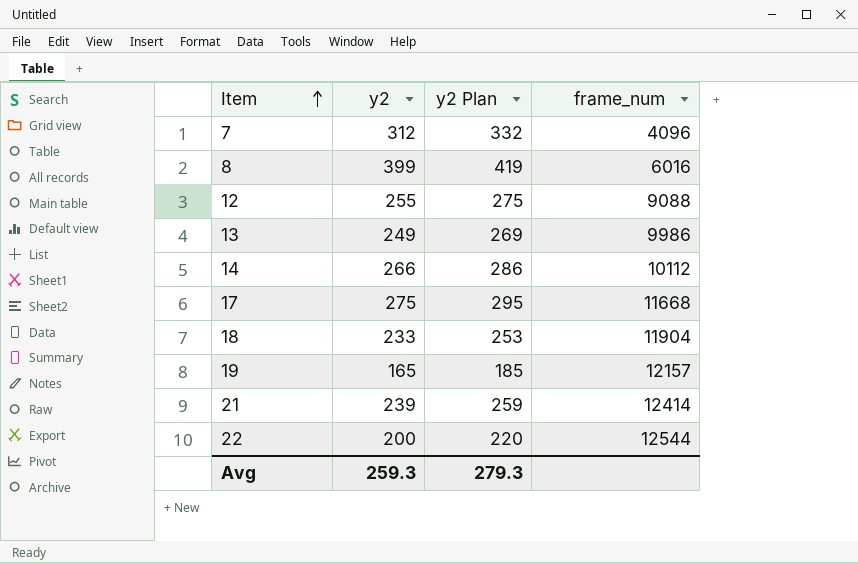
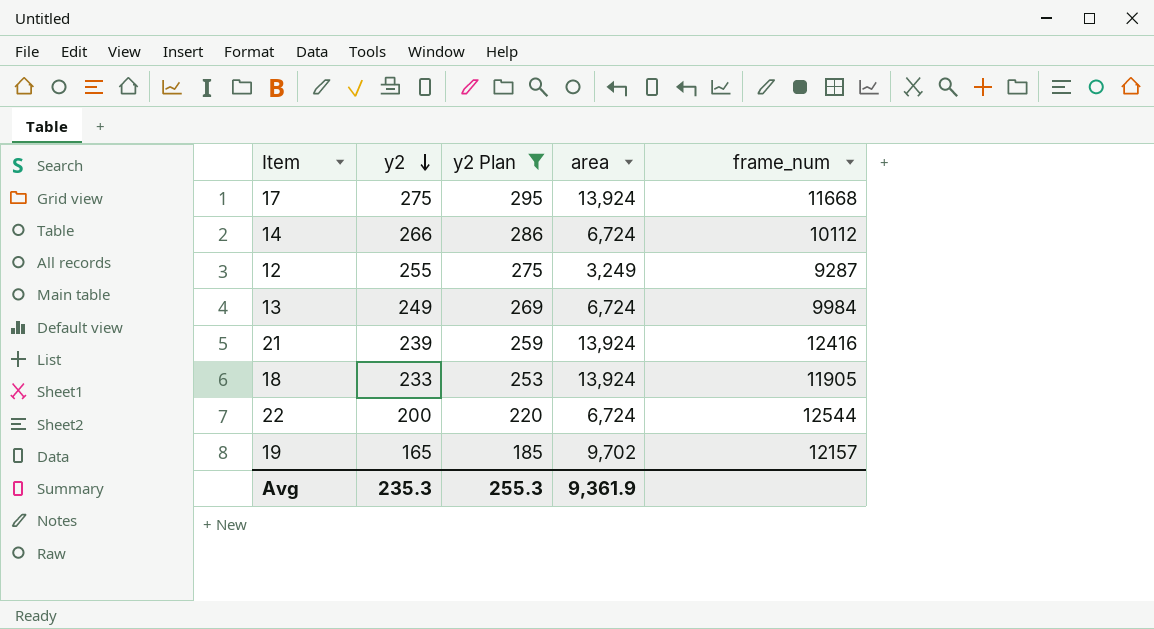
filter: none -> y2 Plan <= 295
row order: Item ascending -> y2 descending
column area | position: none -> 4
12 | frame_num: 9088 -> 9287
13 | frame_num: 9986 -> 9984
21 | frame_num: 12414 -> 12416
18 | frame_num: 11904 -> 11905
Avg | y2: 259.3 -> 235.3
Avg | y2 Plan: 279.3 -> 255.3

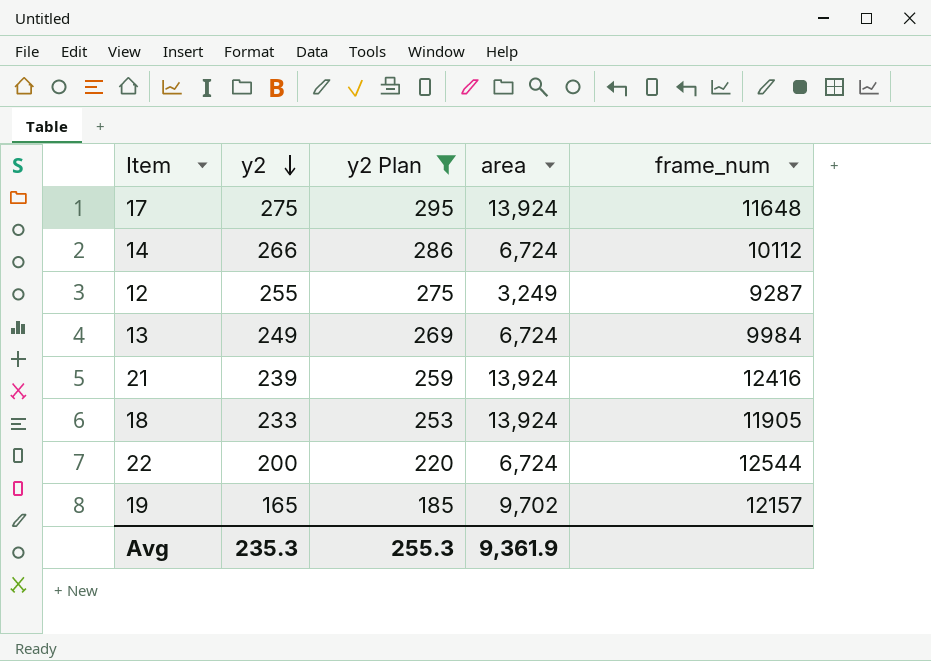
17 | frame_num: 11668 -> 11648

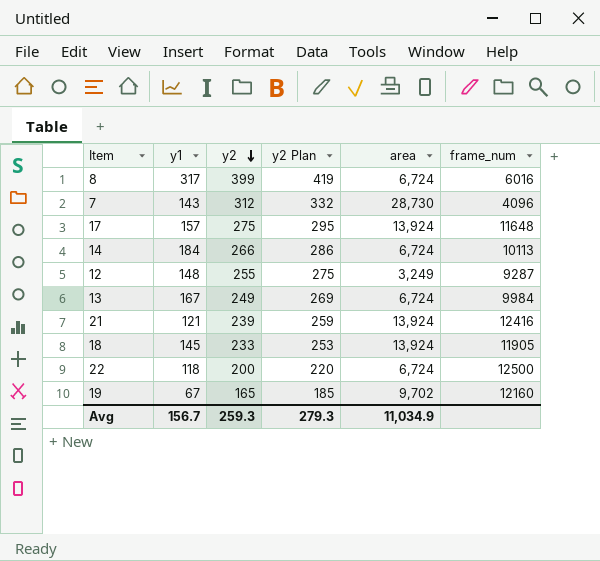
filter: y2 Plan <= 295 -> none
column y1 | position: none -> 2
14 | frame_num: 10112 -> 10113
22 | frame_num: 12544 -> 12500
19 | frame_num: 12157 -> 12160
Avg | y2: 235.3 -> 259.3
Avg | y2 Plan: 255.3 -> 279.3
Avg | area: 9,361.9 -> 11,034.9

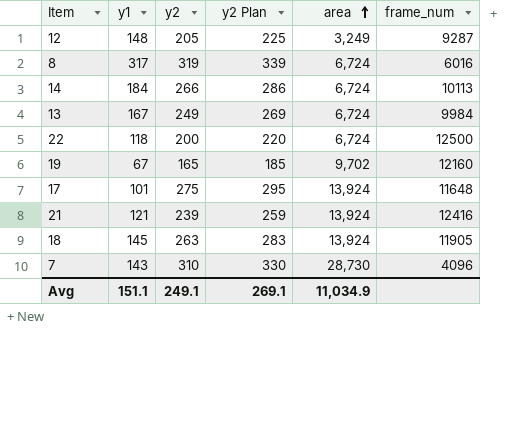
row order: y2 descending -> area ascending
12 | y2: 255 -> 205
12 | y2 Plan: 275 -> 225
8 | y2: 399 -> 319
8 | y2 Plan: 419 -> 339
17 | y1: 157 -> 101
18 | y2: 233 -> 263
18 | y2 Plan: 253 -> 283
7 | y2: 312 -> 310
7 | y2 Plan: 332 -> 330
Avg | y1: 156.7 -> 151.1
Avg | y2: 259.3 -> 249.1
Avg | y2 Plan: 279.3 -> 269.1

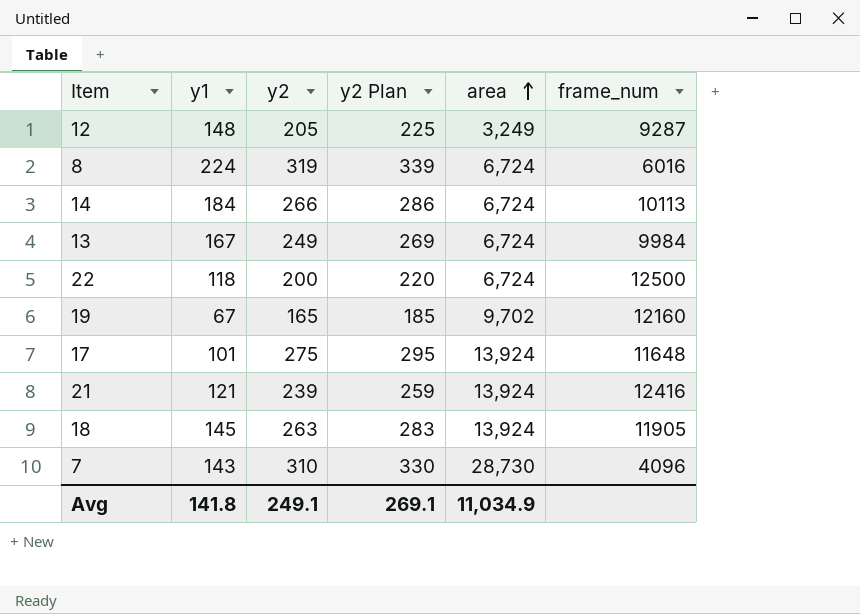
8 | y1: 317 -> 224
Avg | y1: 151.1 -> 141.8

